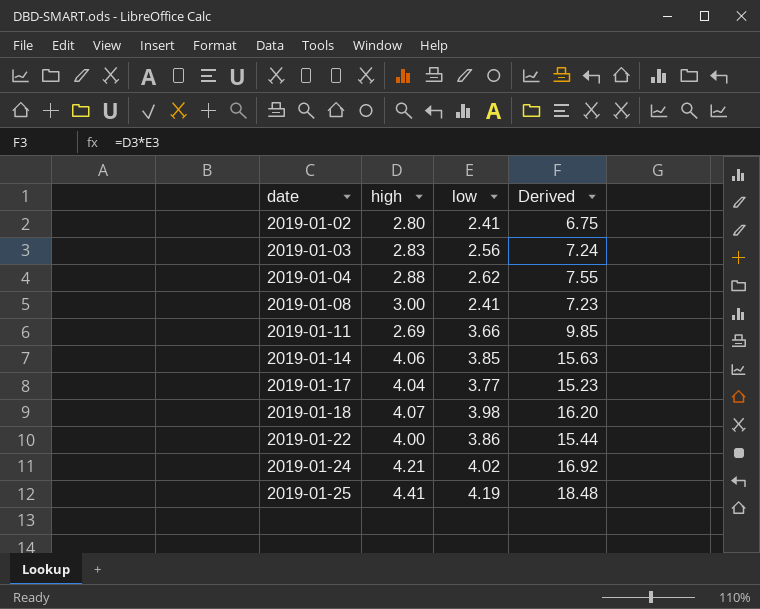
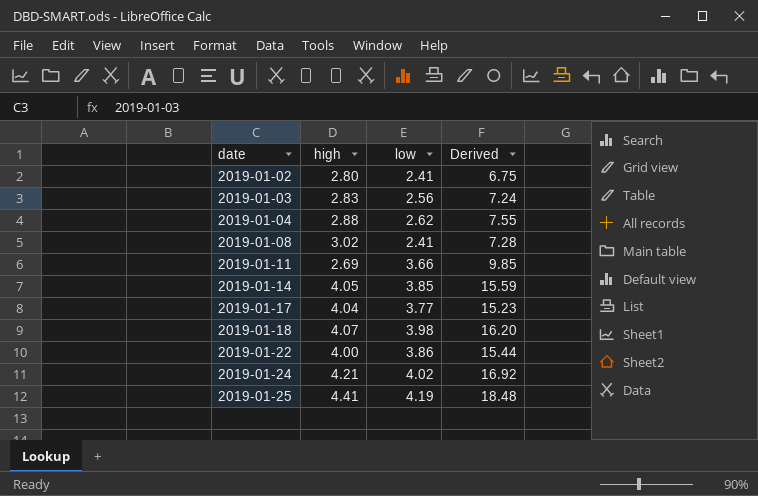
2019-01-08 | high: 3.00 -> 3.02
2019-01-08 | Derived: 7.23 -> 7.28
2019-01-14 | high: 4.06 -> 4.05
2019-01-14 | Derived: 15.63 -> 15.59

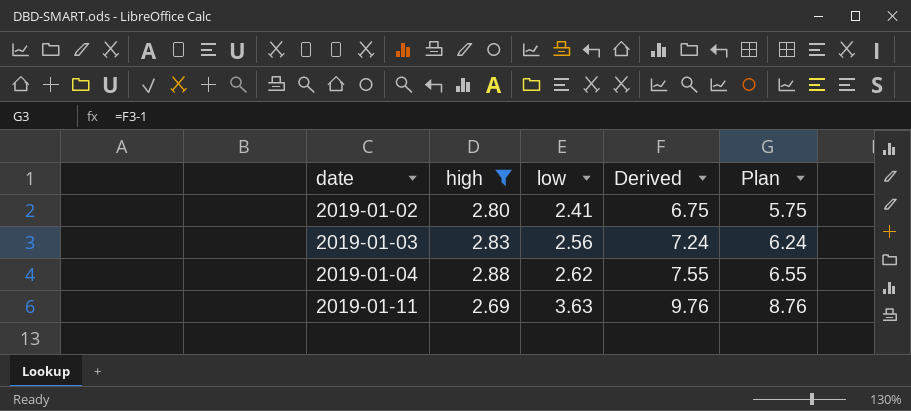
filter: none -> high <= 2.88
column Plan | formula: none -> [Derived] - 1
2019-01-11 | low: 3.66 -> 3.63
2019-01-11 | Derived: 9.85 -> 9.76

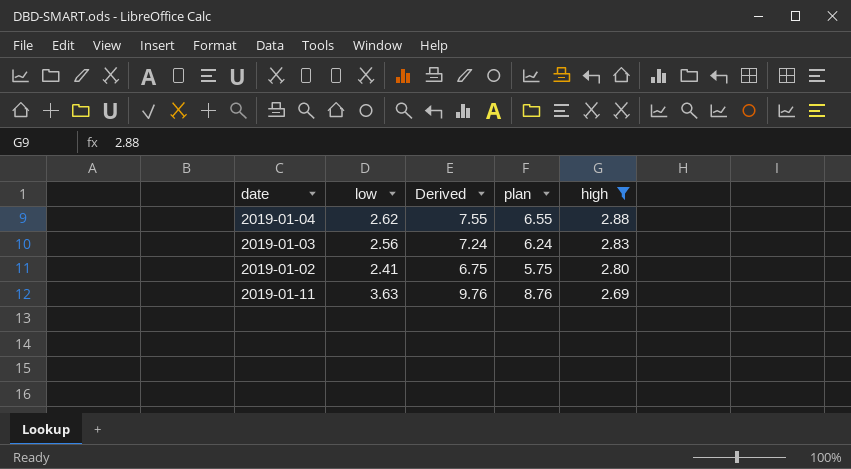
row order: date ascending -> high descending
column name: Plan -> plan
column high | position: 2 -> 5

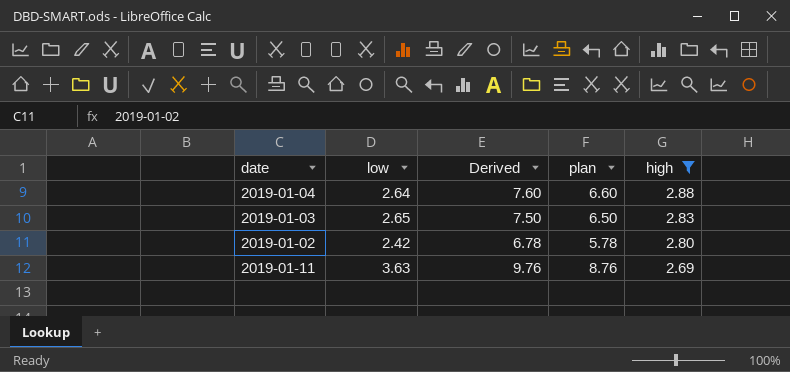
2019-01-04 | low: 2.62 -> 2.64
2019-01-04 | Derived: 7.55 -> 7.60
2019-01-04 | plan: 6.55 -> 6.60
2019-01-03 | low: 2.56 -> 2.65
2019-01-03 | Derived: 7.24 -> 7.50
2019-01-03 | plan: 6.24 -> 6.50
2019-01-02 | low: 2.41 -> 2.42
2019-01-02 | Derived: 6.75 -> 6.78
2019-01-02 | plan: 5.75 -> 5.78

